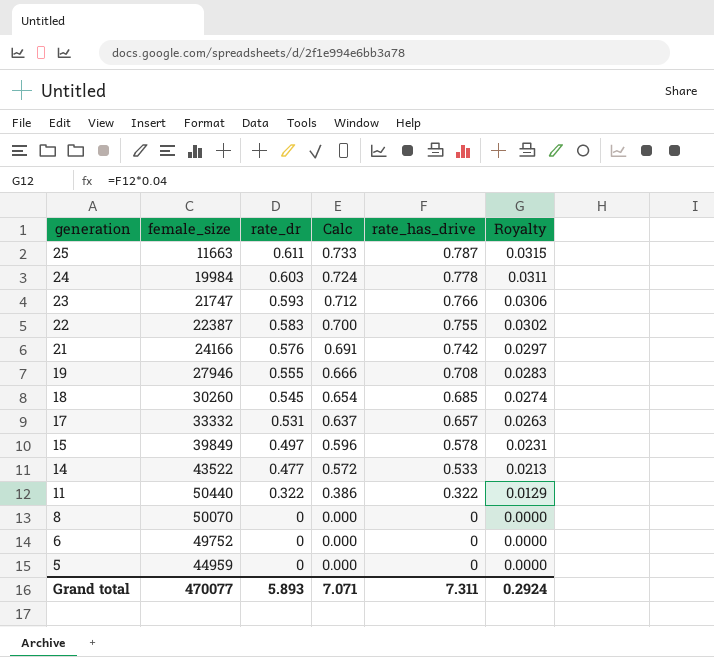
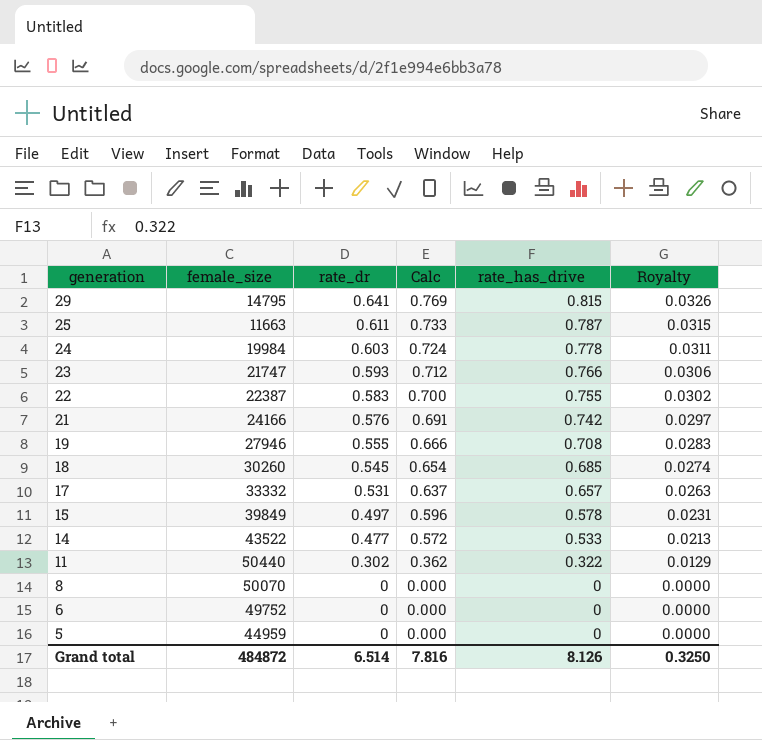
row 29: none -> 14795 | 0.641 | 0.769 | 0.815 | 0.0326
11 | rate_dr: 0.322 -> 0.302
11 | Calc: 0.386 -> 0.362
Grand total | female_size: 470077 -> 484872
Grand total | rate_dr: 5.893 -> 6.514
Grand total | Calc: 7.071 -> 7.816
Grand total | rate_has_drive: 7.311 -> 8.126
Grand total | Royalty: 0.2924 -> 0.3250

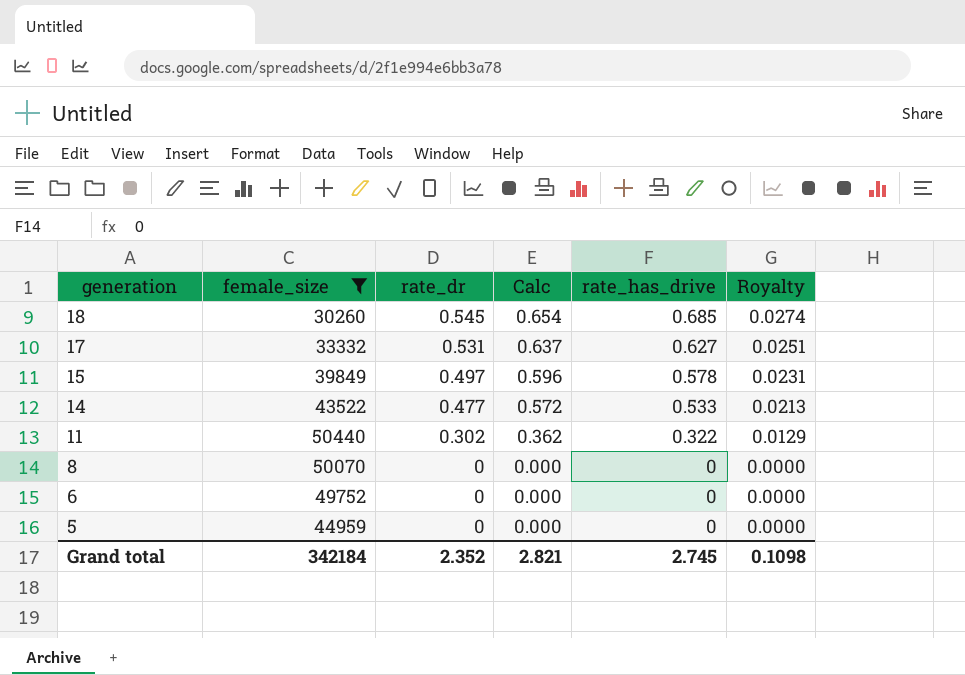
filter: none -> female_size >= 30260
17 | rate_has_drive: 0.657 -> 0.627
17 | Royalty: 0.0263 -> 0.0251
Grand total | female_size: 484872 -> 342184
Grand total | rate_dr: 6.514 -> 2.352
Grand total | Calc: 7.816 -> 2.821
Grand total | rate_has_drive: 8.126 -> 2.745
Grand total | Royalty: 0.3250 -> 0.1098

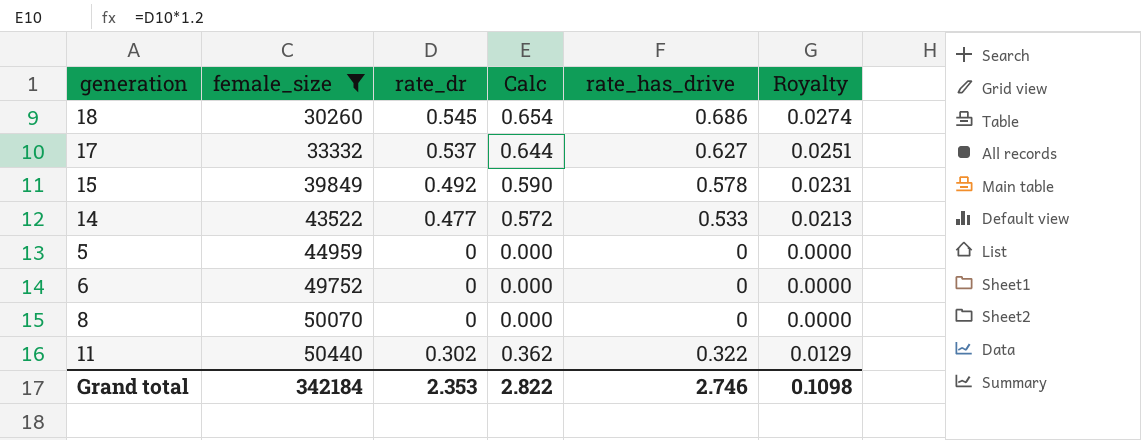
row order: generation descending -> female_size ascending
18 | rate_has_drive: 0.685 -> 0.686
17 | rate_dr: 0.531 -> 0.537
17 | Calc: 0.637 -> 0.644
15 | rate_dr: 0.497 -> 0.492
15 | Calc: 0.596 -> 0.590
Grand total | rate_dr: 2.352 -> 2.353
Grand total | Calc: 2.821 -> 2.822
Grand total | rate_has_drive: 2.745 -> 2.746

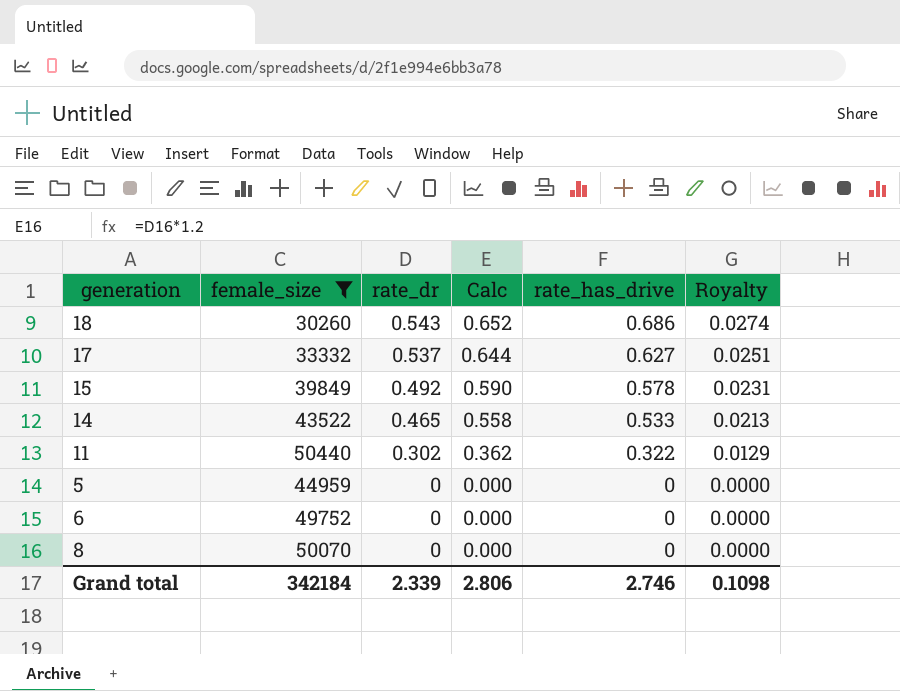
row order: female_size ascending -> rate_dr descending
18 | rate_dr: 0.545 -> 0.543
18 | Calc: 0.654 -> 0.652
14 | rate_dr: 0.477 -> 0.465
14 | Calc: 0.572 -> 0.558
Grand total | rate_dr: 2.353 -> 2.339
Grand total | Calc: 2.822 -> 2.806

